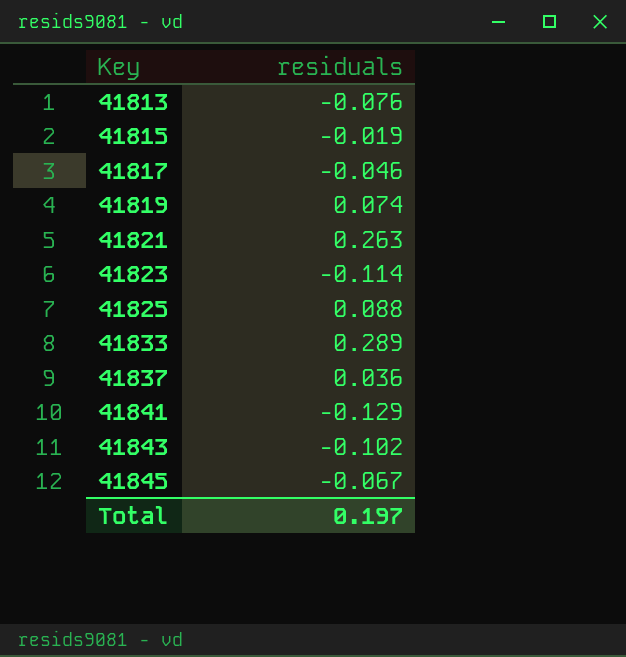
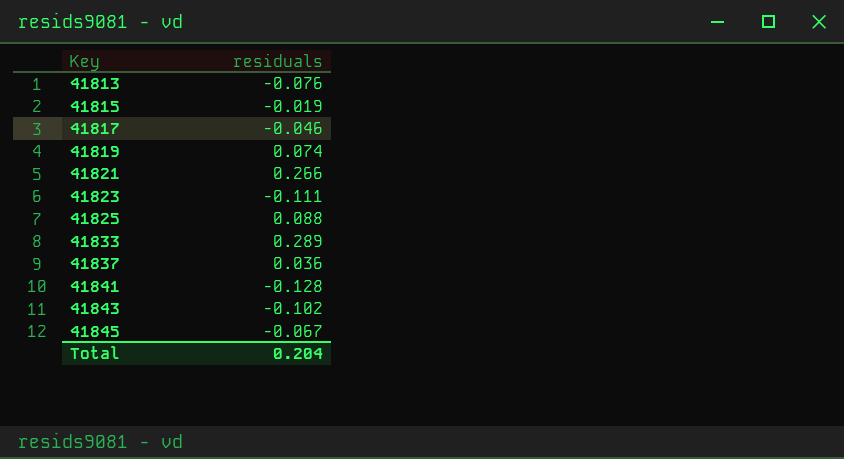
41821 | residuals: 0.263 -> 0.266
41823 | residuals: -0.114 -> -0.111
41841 | residuals: -0.129 -> -0.128
Total | residuals: 0.197 -> 0.204

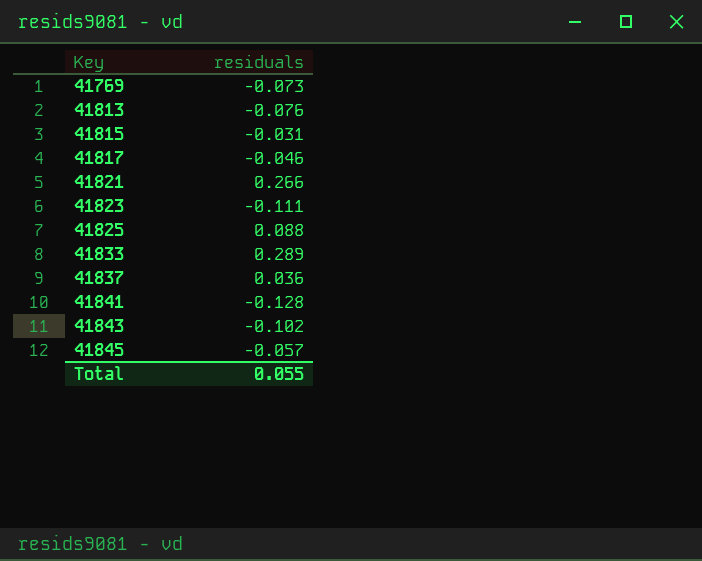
row 41819: 0.074 -> none
row 41769: none -> -0.073
41815 | residuals: -0.019 -> -0.031
41845 | residuals: -0.067 -> -0.057
Total | residuals: 0.204 -> 0.055

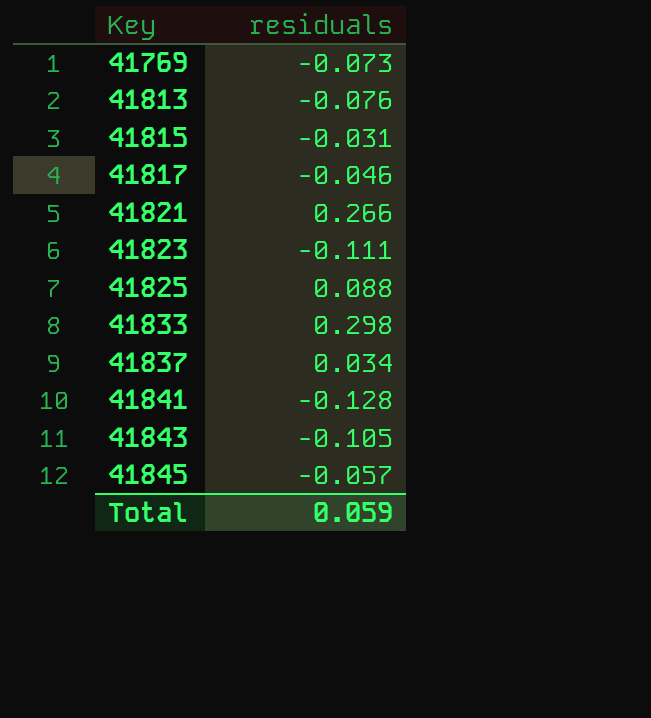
41833 | residuals: 0.289 -> 0.298
41837 | residuals: 0.036 -> 0.034
41843 | residuals: -0.102 -> -0.105
Total | residuals: 0.055 -> 0.059

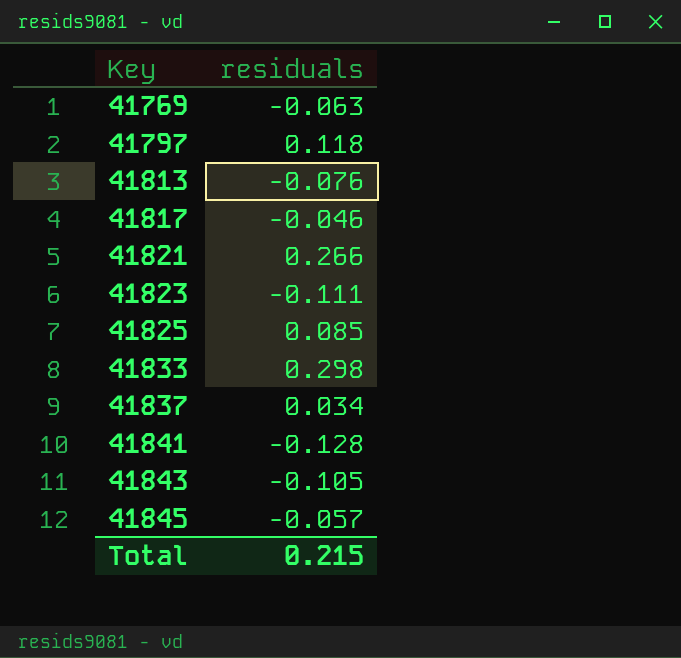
row 41815: -0.031 -> none
41769 | residuals: -0.073 -> -0.063
row 41797: none -> 0.118
41825 | residuals: 0.088 -> 0.085
Total | residuals: 0.059 -> 0.215

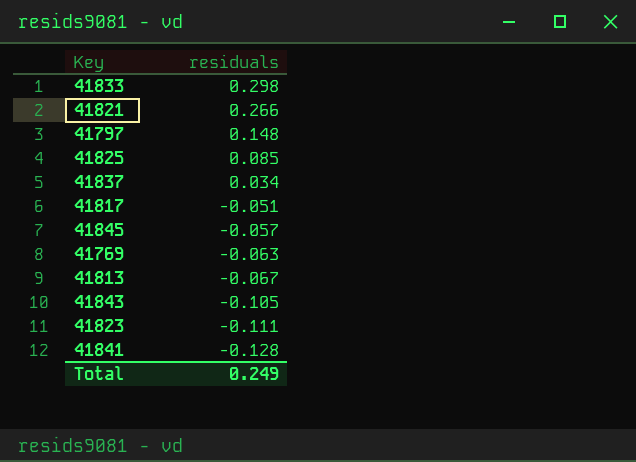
row order: Key ascending -> residuals descending
41797 | residuals: 0.118 -> 0.148
41817 | residuals: -0.046 -> -0.051
41813 | residuals: -0.076 -> -0.067
Total | residuals: 0.215 -> 0.249

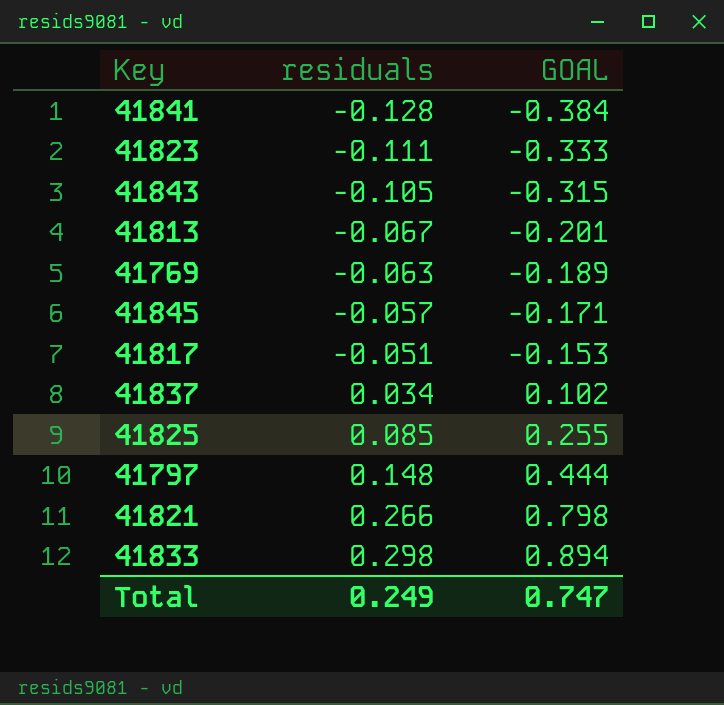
row order: residuals descending -> residuals ascending
column GOAL | formula: none -> [residuals] * 3

